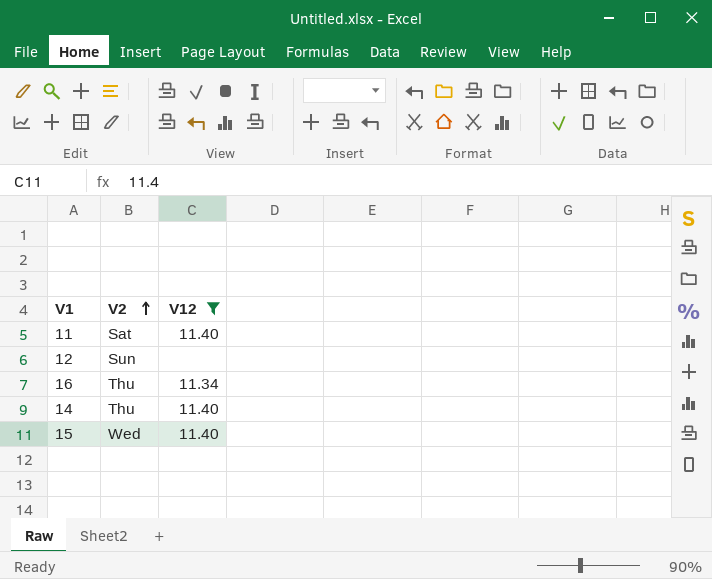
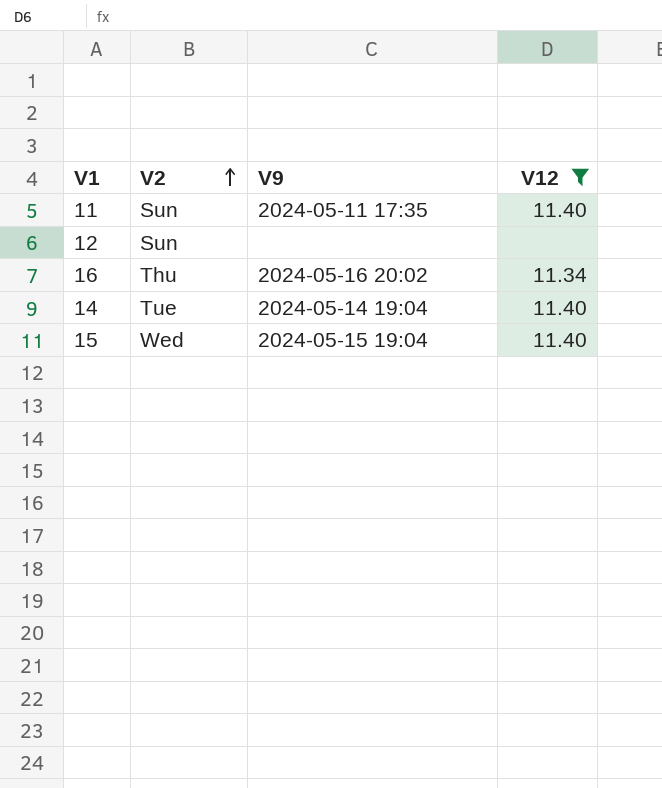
column V9 | position: none -> 3
11 | V2: Sat -> Sun
14 | V2: Thu -> Tue

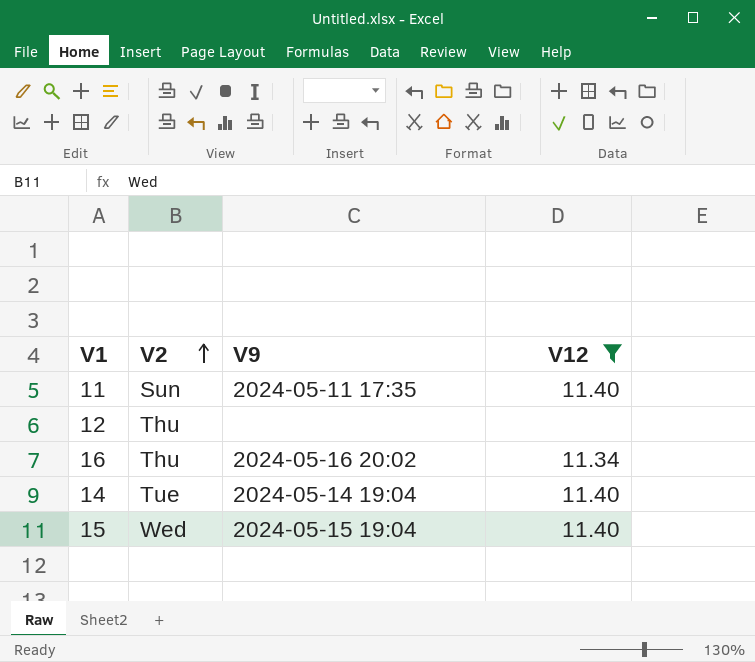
12 | V2: Sun -> Thu

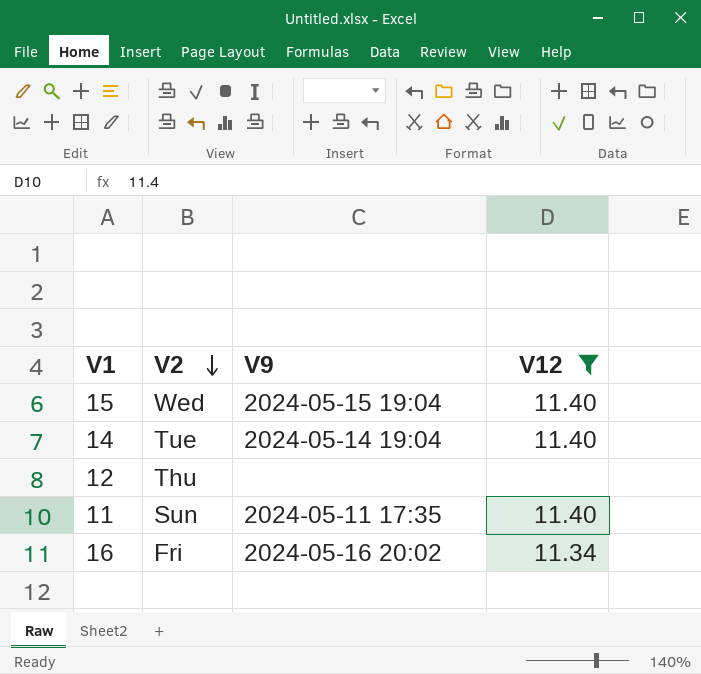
row order: V2 ascending -> V2 descending
16 | V2: Thu -> Fri

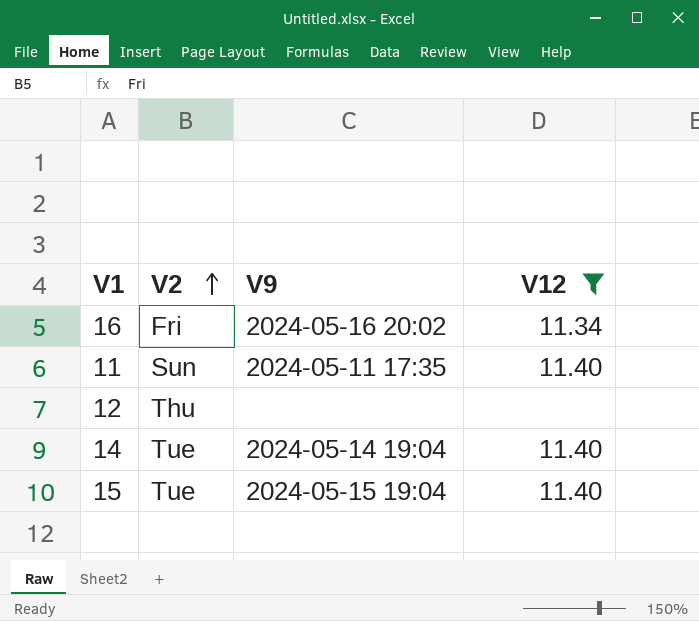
row order: V2 descending -> V2 ascending
15 | V2: Wed -> Tue

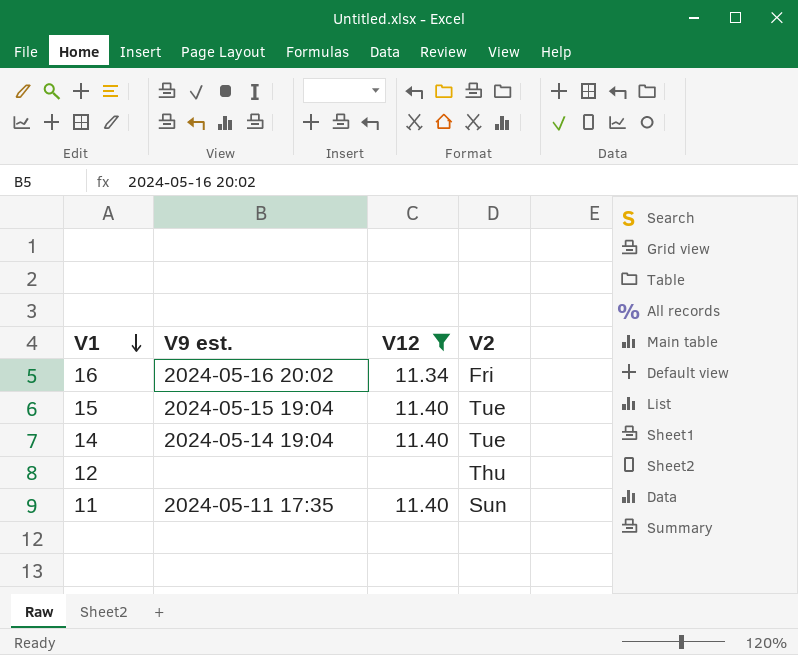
row order: V2 ascending -> V1 descending
column name: V9 -> V9 est.
column V2 | position: 2 -> 4

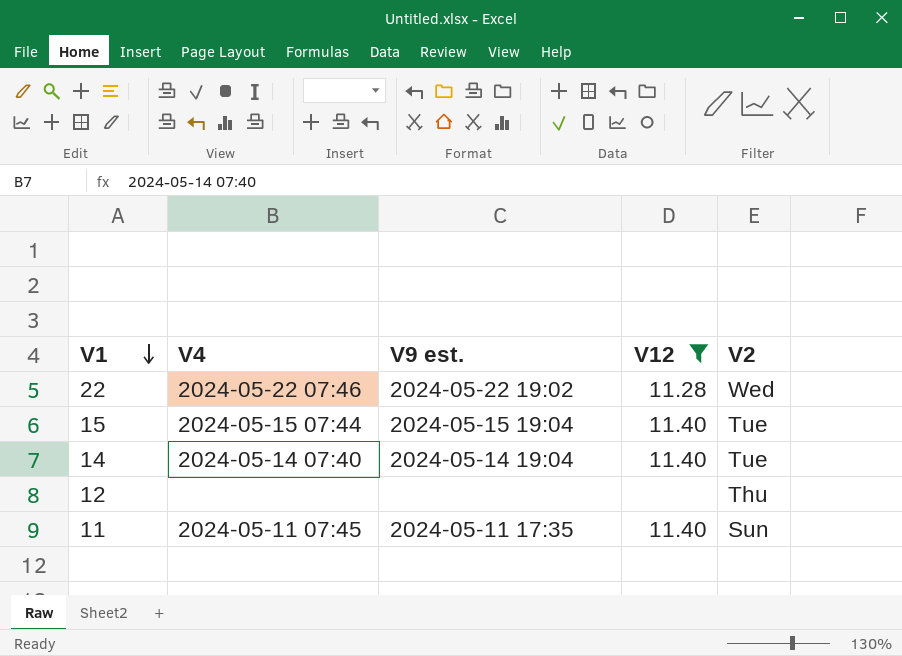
column V4 | position: none -> 2
row 16: 2024-05-16 20:02 | 11.34 | Fri -> none
row 22: none -> 2024-05-22 07:46 | 2024-05-22 19:02 | 11.28 | Wed

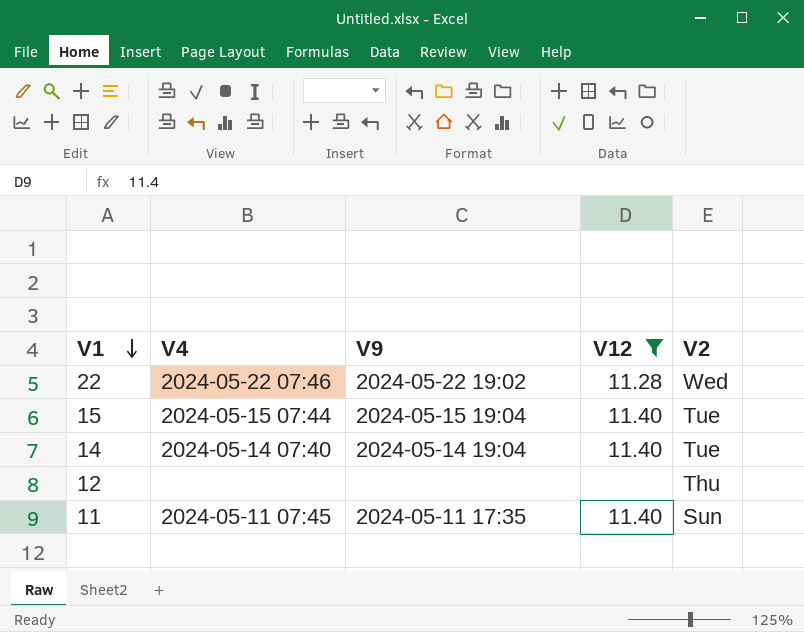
column name: V9 est. -> V9

